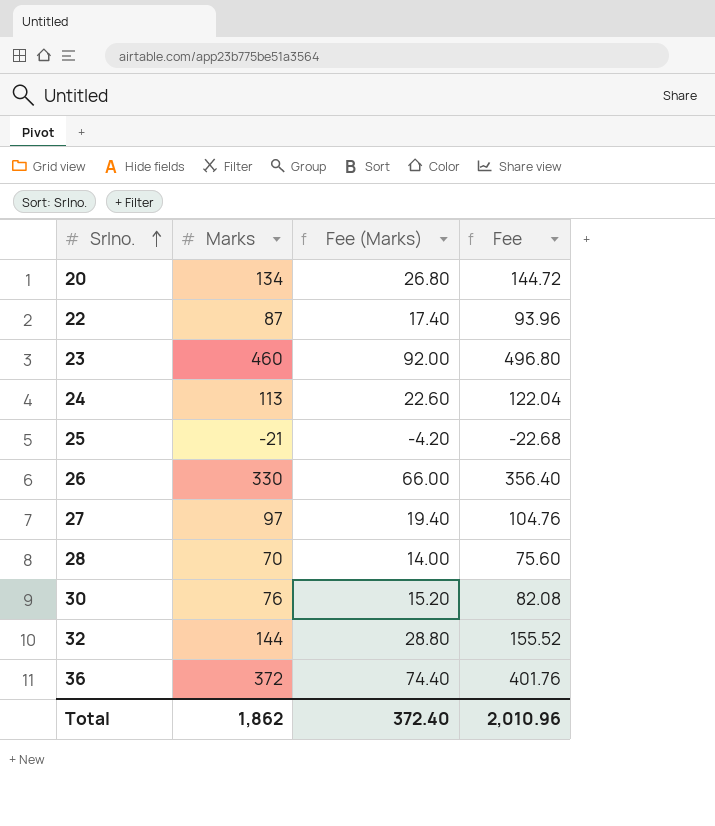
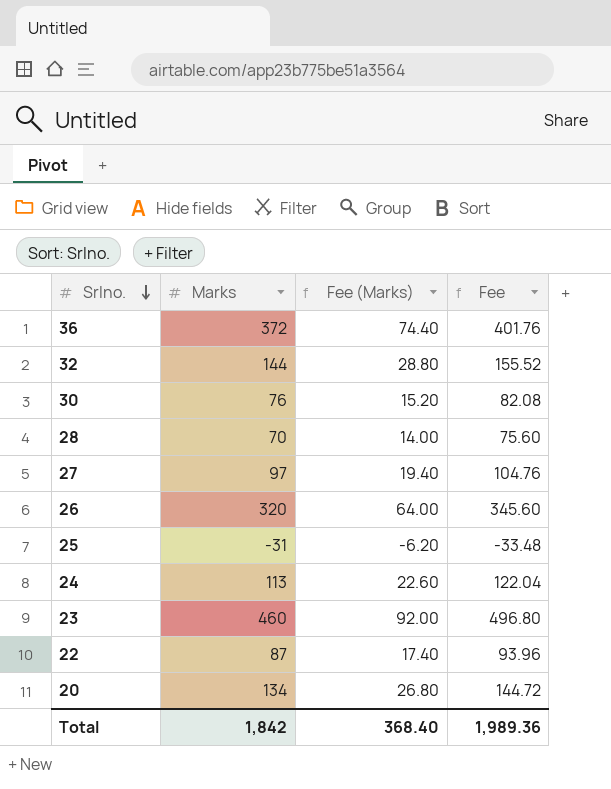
row order: Srlno. ascending -> Srlno. descending
26 | Marks: 330 -> 320
26 | Fee (Marks): 66.00 -> 64.00
26 | Fee: 356.40 -> 345.60
25 | Marks: -21 -> -31
25 | Fee (Marks): -4.20 -> -6.20
25 | Fee: -22.68 -> -33.48
Total | Marks: 1,862 -> 1,842
Total | Fee (Marks): 372.40 -> 368.40
Total | Fee: 2,010.96 -> 1,989.36

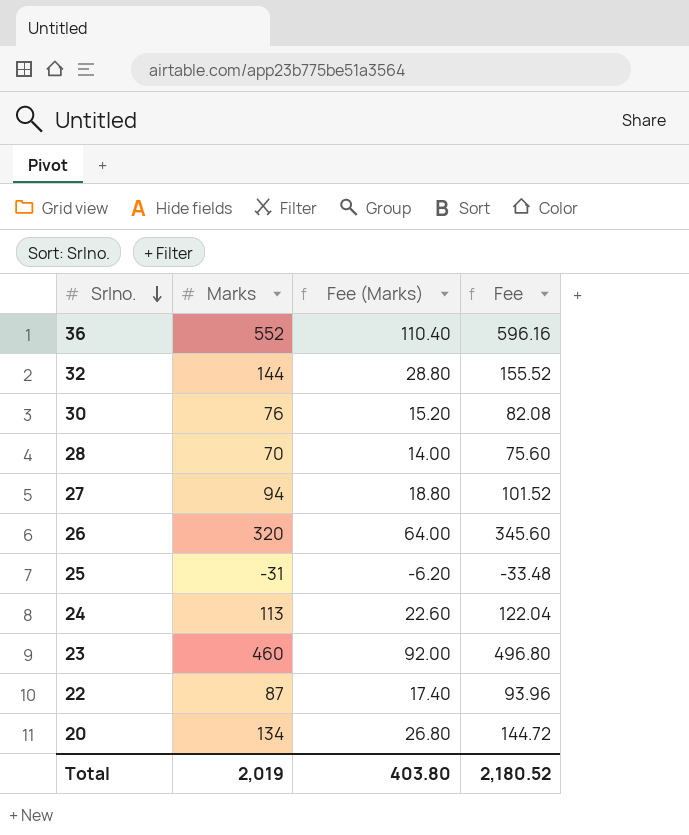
36 | Marks: 372 -> 552
36 | Fee (Marks): 74.40 -> 110.40
36 | Fee: 401.76 -> 596.16
27 | Marks: 97 -> 94
27 | Fee (Marks): 19.40 -> 18.80
27 | Fee: 104.76 -> 101.52
Total | Marks: 1,842 -> 2,019
Total | Fee (Marks): 368.40 -> 403.80
Total | Fee: 1,989.36 -> 2,180.52

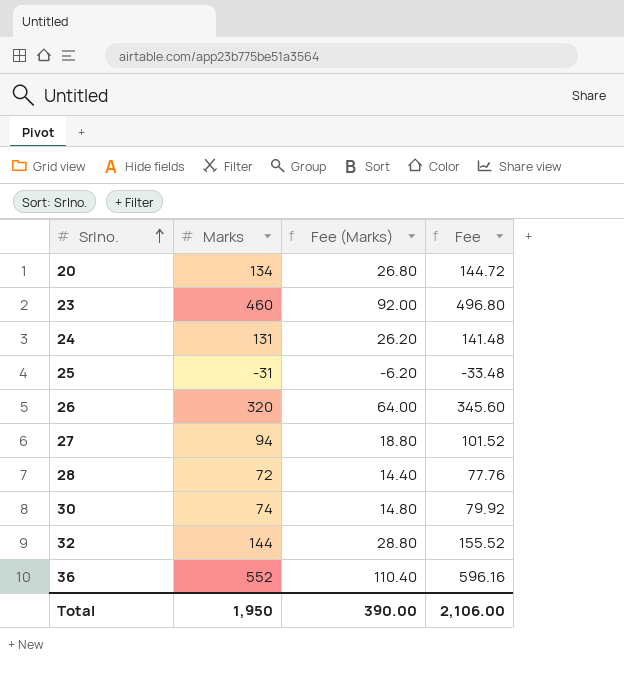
row order: Srlno. descending -> Srlno. ascending
row 22: 87 | 17.40 | 93.96 -> none
24 | Marks: 113 -> 131
24 | Fee (Marks): 22.60 -> 26.20
24 | Fee: 122.04 -> 141.48
28 | Marks: 70 -> 72
28 | Fee (Marks): 14.00 -> 14.40
28 | Fee: 75.60 -> 77.76
30 | Marks: 76 -> 74
30 | Fee (Marks): 15.20 -> 14.80
30 | Fee: 82.08 -> 79.92
Total | Marks: 2,019 -> 1,950
Total | Fee (Marks): 403.80 -> 390.00
Total | Fee: 2,180.52 -> 2,106.00

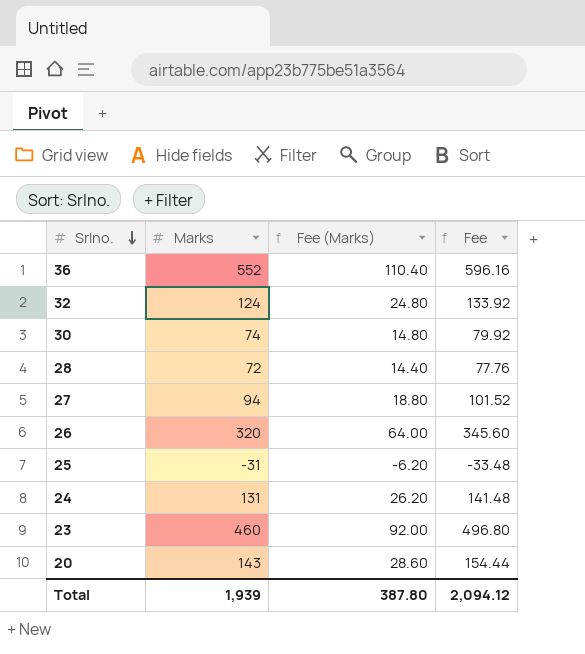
row order: Srlno. ascending -> Srlno. descending
32 | Marks: 144 -> 124
32 | Fee (Marks): 28.80 -> 24.80
32 | Fee: 155.52 -> 133.92
20 | Marks: 134 -> 143
20 | Fee (Marks): 26.80 -> 28.60
20 | Fee: 144.72 -> 154.44
Total | Marks: 1,950 -> 1,939
Total | Fee (Marks): 390.00 -> 387.80
Total | Fee: 2,106.00 -> 2,094.12

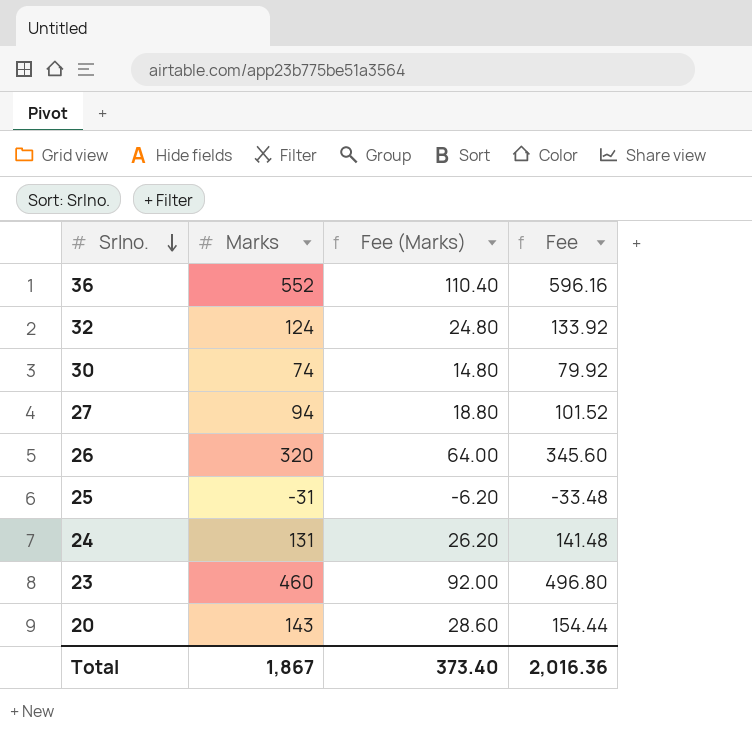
row 28: 72 | 14.40 | 77.76 -> none
Total | Marks: 1,939 -> 1,867
Total | Fee (Marks): 387.80 -> 373.40
Total | Fee: 2,094.12 -> 2,016.36

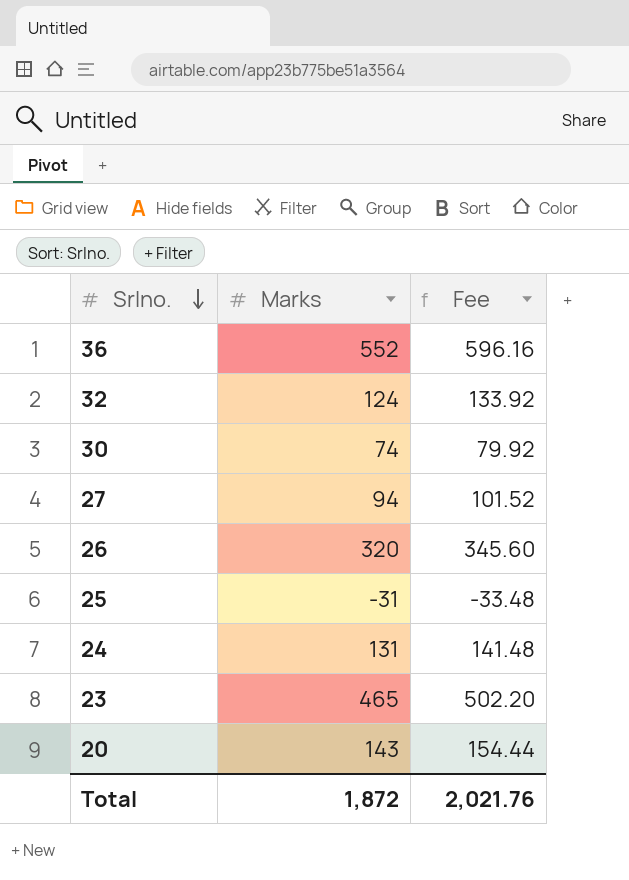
column Fee (Marks) | formula: [Marks] * 0.2 -> none
23 | Marks: 460 -> 465
23 | Fee: 496.80 -> 502.20
Total | Marks: 1,867 -> 1,872
Total | Fee: 2,016.36 -> 2,021.76

